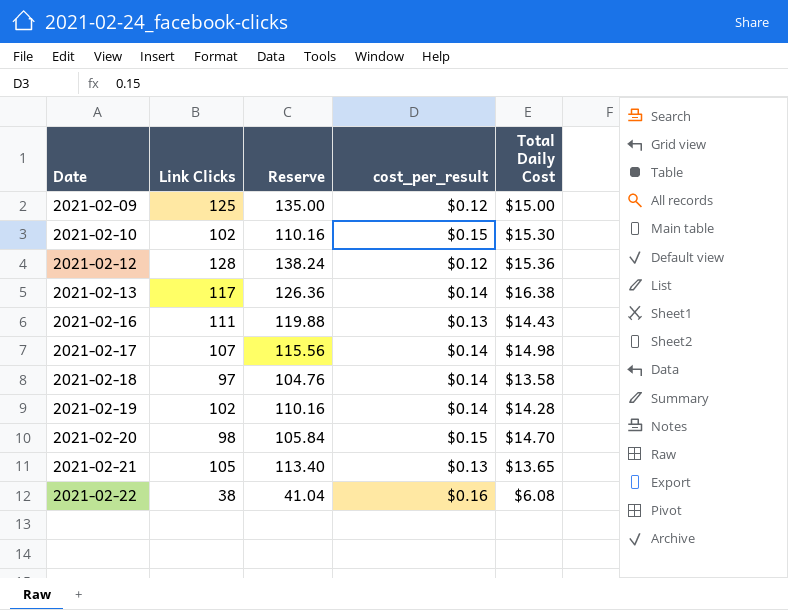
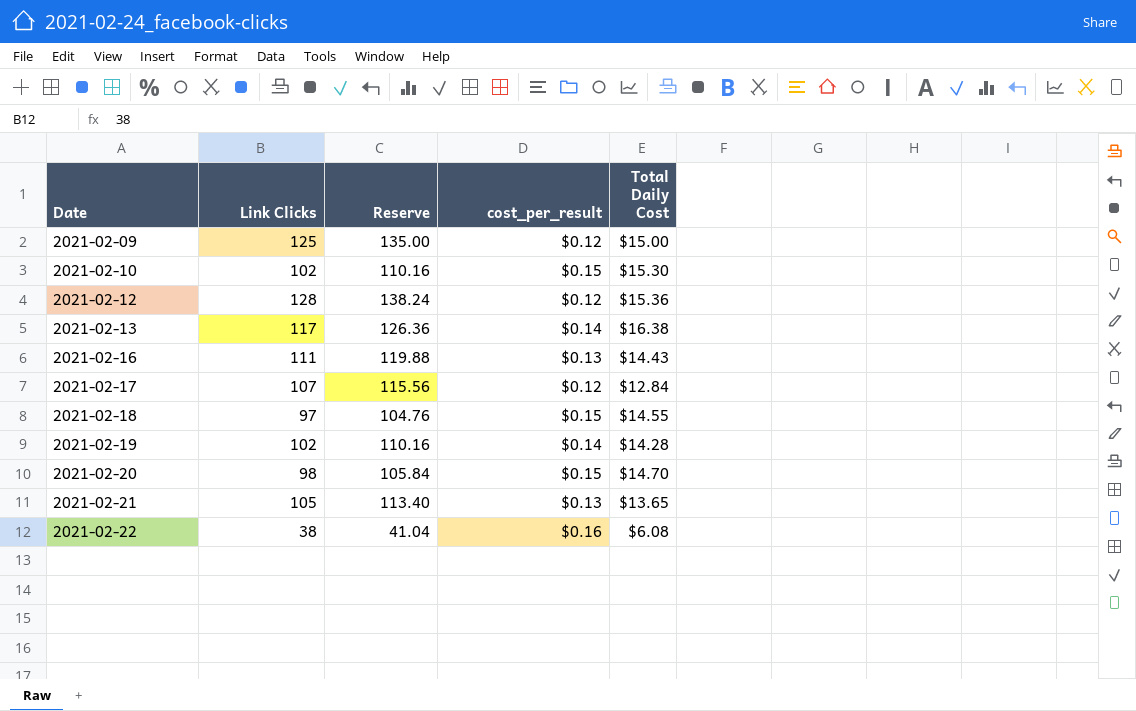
2021-02-17 | cost_per_result: $0.14 -> $0.12
2021-02-17 | Total Daily Cost: $14.98 -> $12.84
2021-02-18 | cost_per_result: $0.14 -> $0.15
2021-02-18 | Total Daily Cost: $13.58 -> $14.55

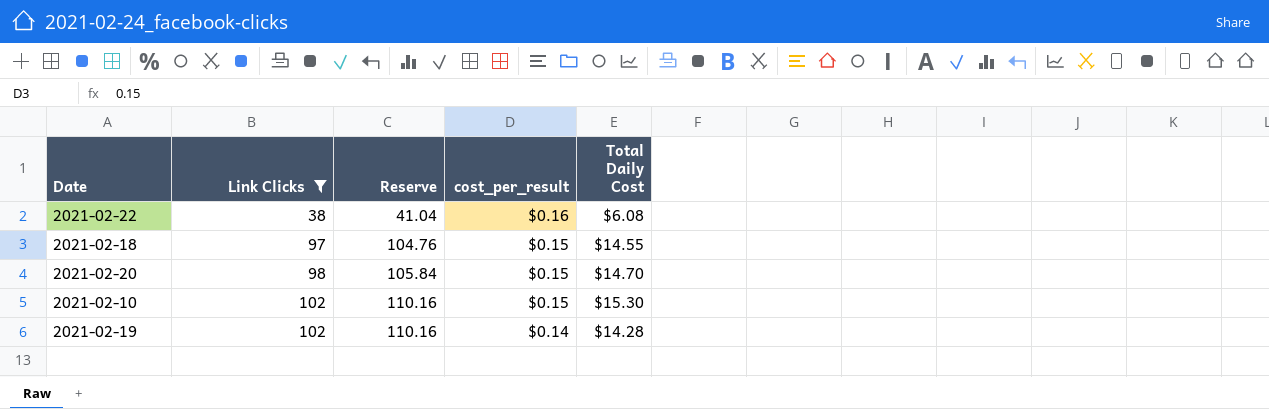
filter: none -> Link Clicks <= 102
row order: Date ascending -> Link Clicks ascending

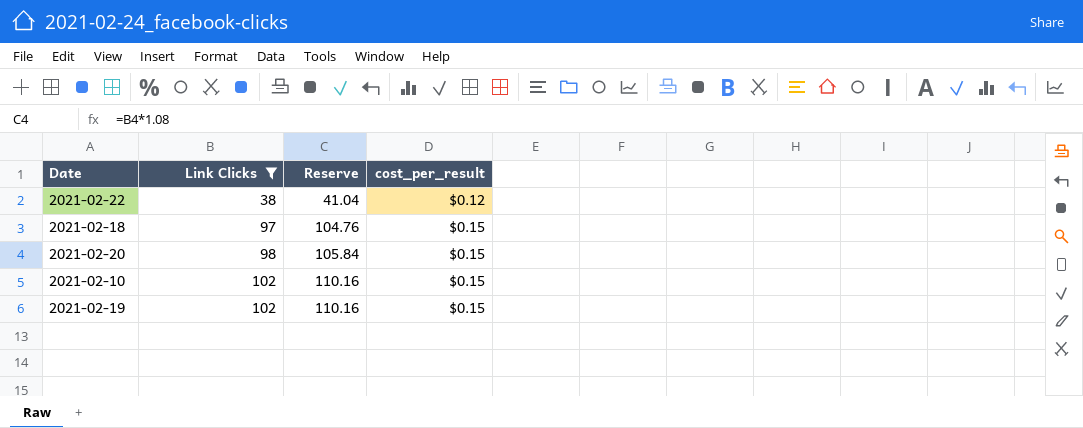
column Total Daily Cost | formula: [Link Clicks] * [cost_per_result] -> none
2021-02-22 | cost_per_result: $0.16 -> $0.12
2021-02-19 | cost_per_result: $0.14 -> $0.15

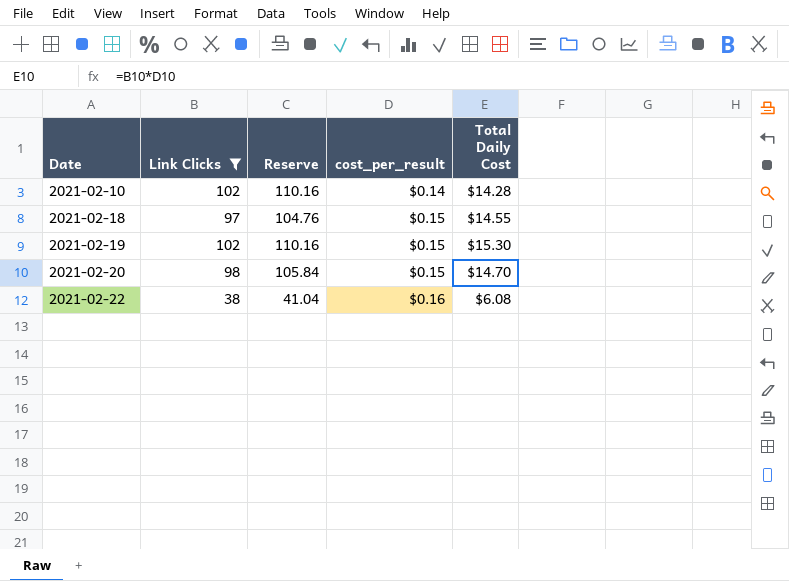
row order: Link Clicks ascending -> Date ascending
column Total Daily Cost | formula: none -> [Link Clicks] * [cost_per_result]
2021-02-10 | cost_per_result: $0.15 -> $0.14
2021-02-22 | cost_per_result: $0.12 -> $0.16

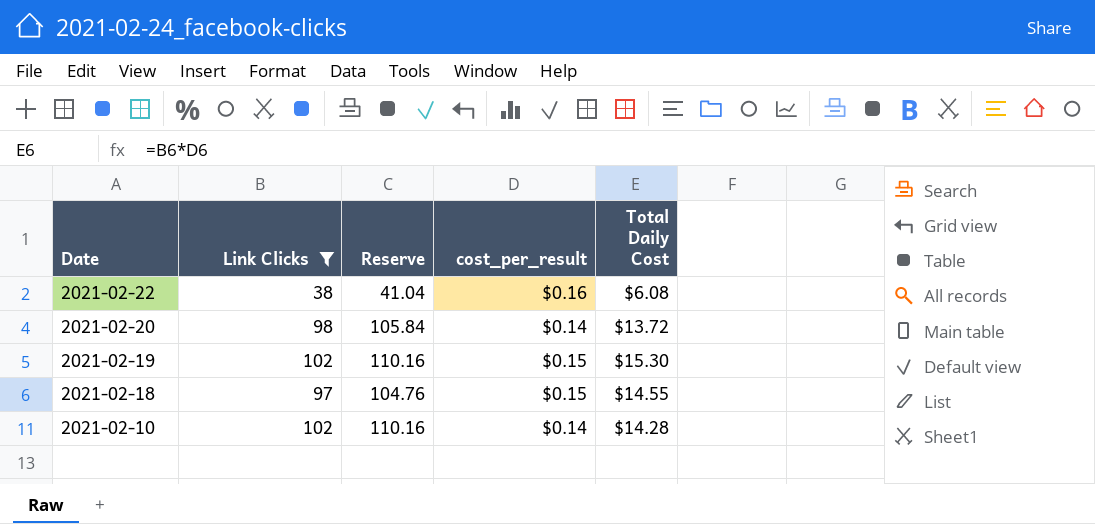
row order: Date ascending -> Date descending
2021-02-20 | cost_per_result: $0.15 -> $0.14
2021-02-20 | Total Daily Cost: $14.70 -> $13.72

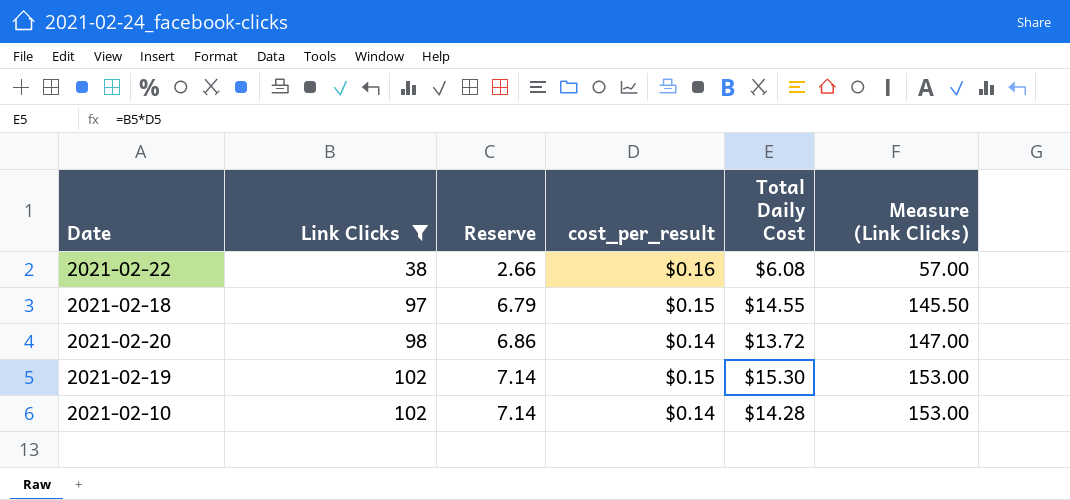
row order: Date descending -> Link Clicks ascending
column Reserve | formula: [Link Clicks] * 1.08 -> [Link Clicks] * 0.07
column Measure (Link Clicks) | formula: none -> [Link Clicks] * 1.5

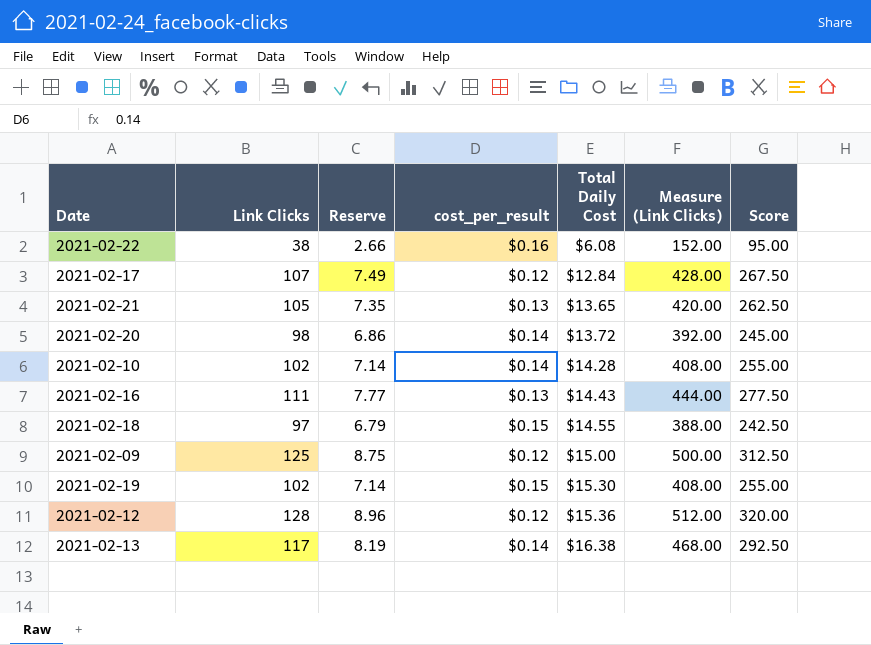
filter: Link Clicks <= 102 -> none
row order: Link Clicks ascending -> Total Daily Cost ascending
column Measure (Link Clicks) | formula: [Link Clicks] * 1.5 -> [Link Clicks] * 4
column Score | formula: none -> [Link Clicks] * 2.5

